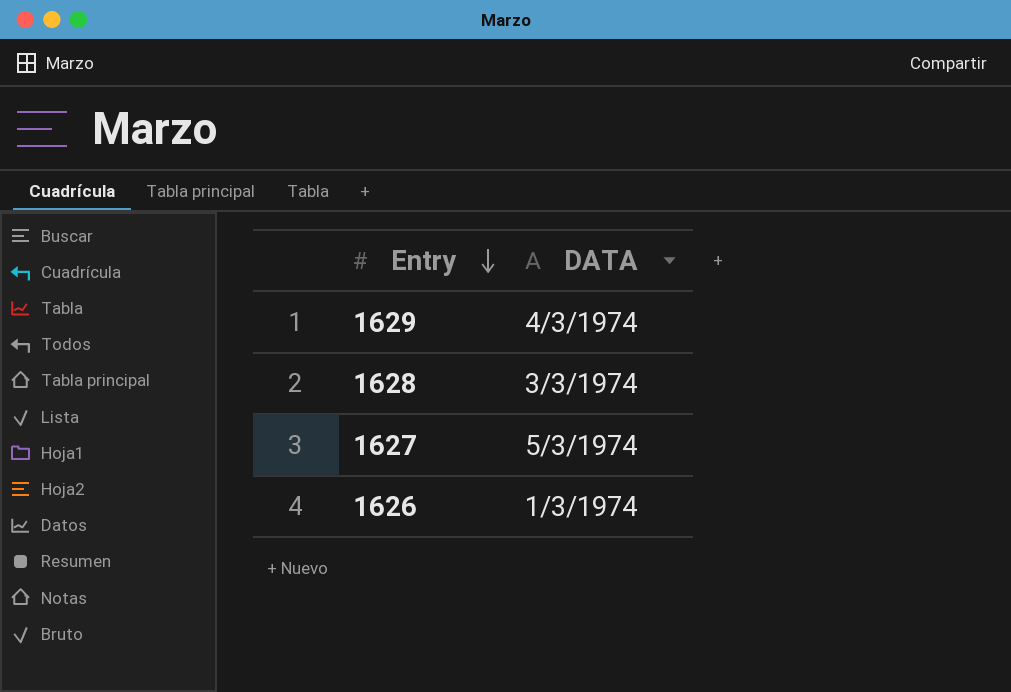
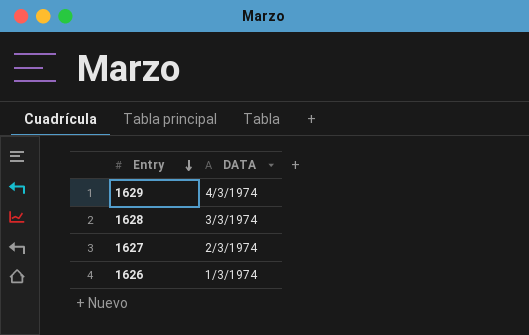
1627 | DATA: 5/3/1974 -> 2/3/1974

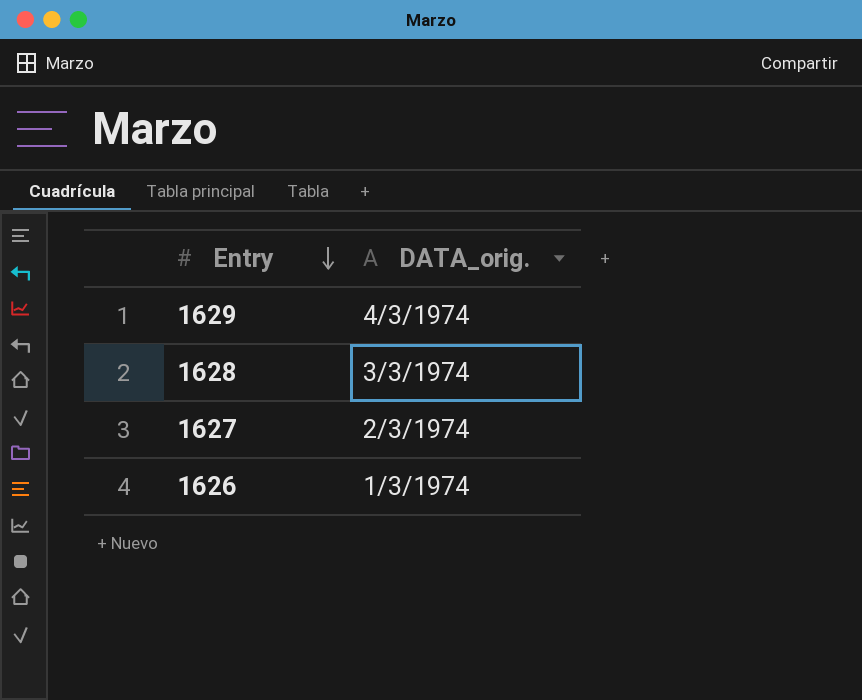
column name: DATA -> DATA_orig.

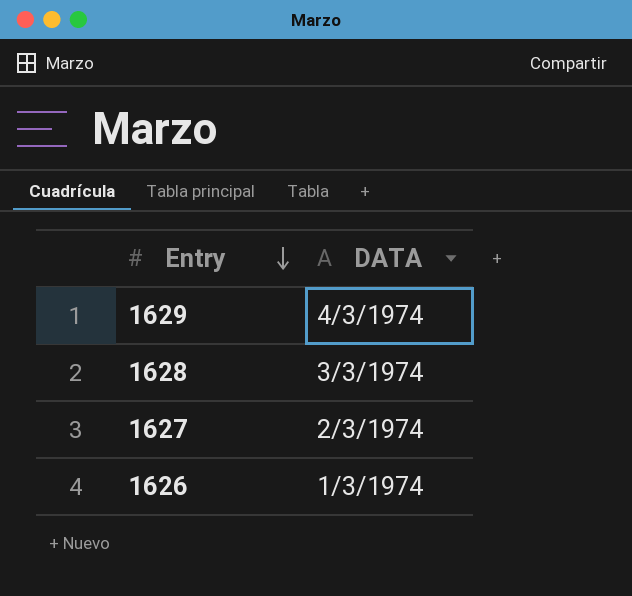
column name: DATA_orig. -> DATA

